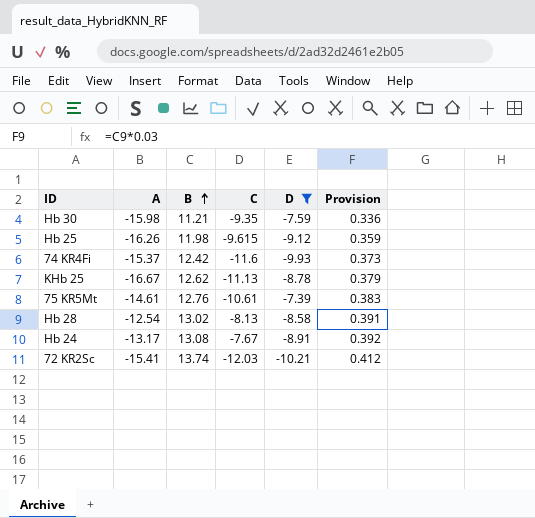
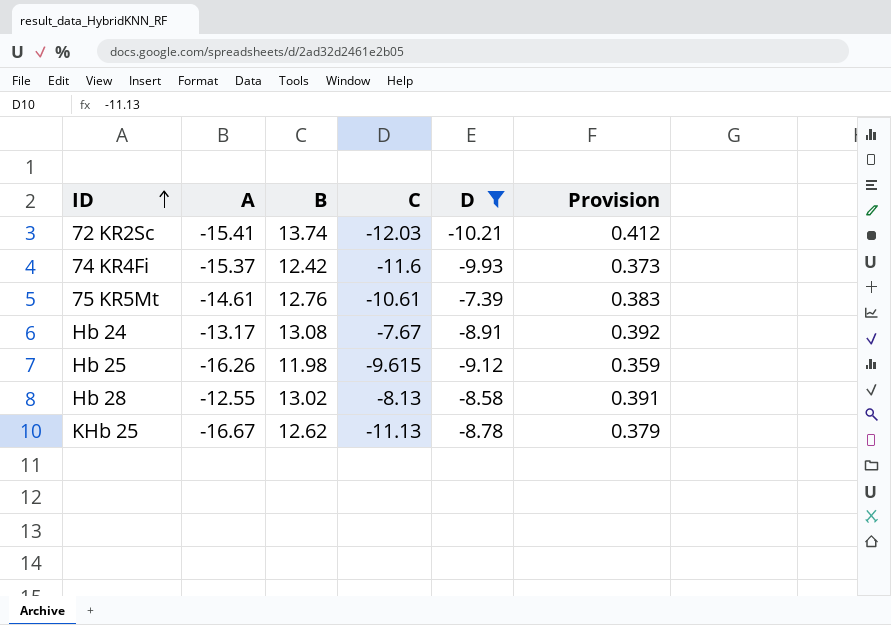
row order: B ascending -> ID ascending
row Hb 30: -15.98 | 11.21 | -9.35 | -7.59 | 0.336 -> none
Hb 28 | A: -12.54 -> -12.55

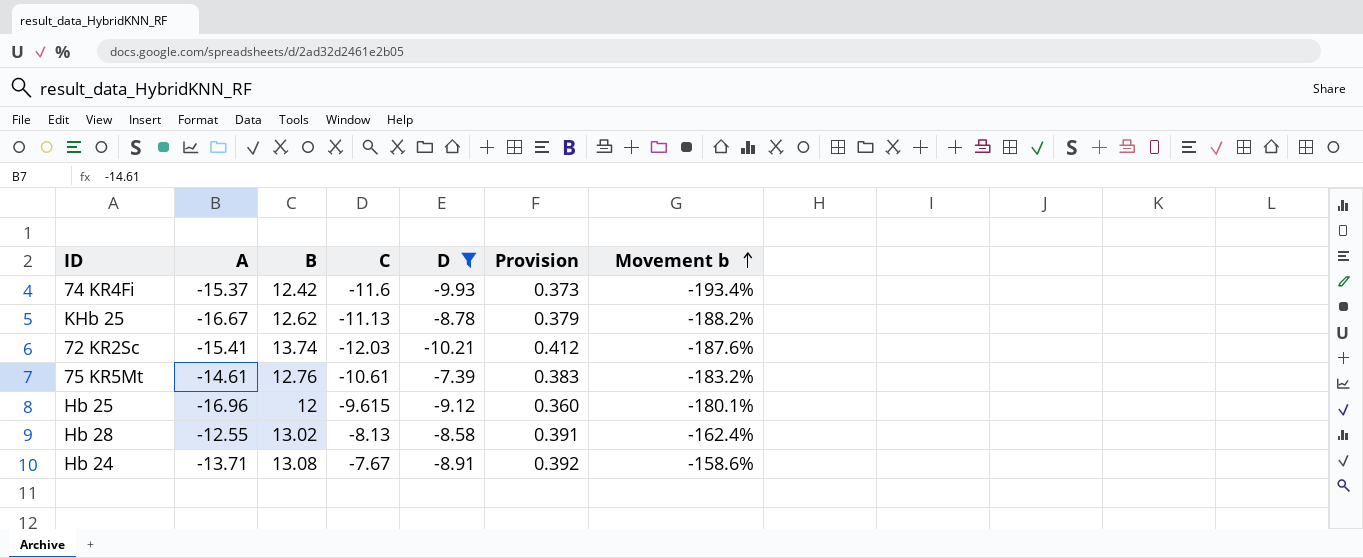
row order: ID ascending -> Movement b ascending
column Movement b | formula: none -> ([C] - [B]) / [B]
Hb 25 | A: -16.26 -> -16.96
Hb 25 | B: 11.98 -> 12
Hb 25 | Provision: 0.359 -> 0.360
Hb 24 | A: -13.17 -> -13.71

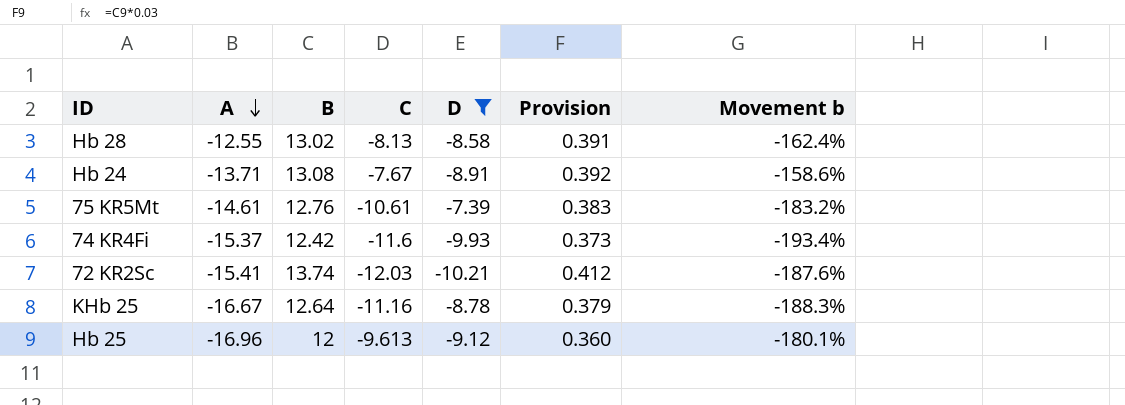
row order: Movement b ascending -> A descending
KHb 25 | B: 12.62 -> 12.64
KHb 25 | C: -11.13 -> -11.16
KHb 25 | Movement b: -188.2% -> -188.3%
Hb 25 | C: -9.615 -> -9.613

